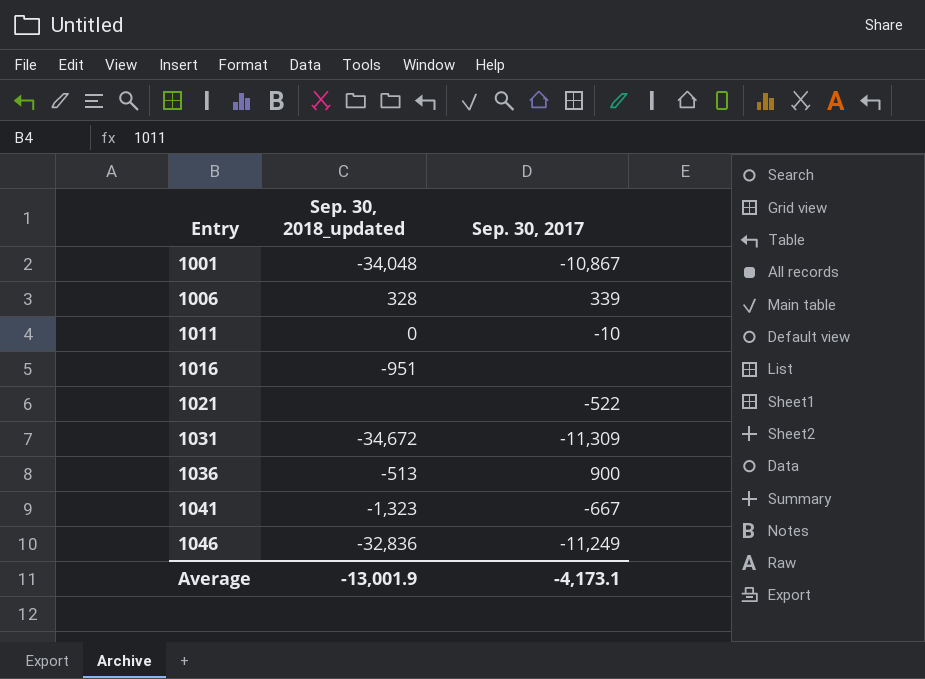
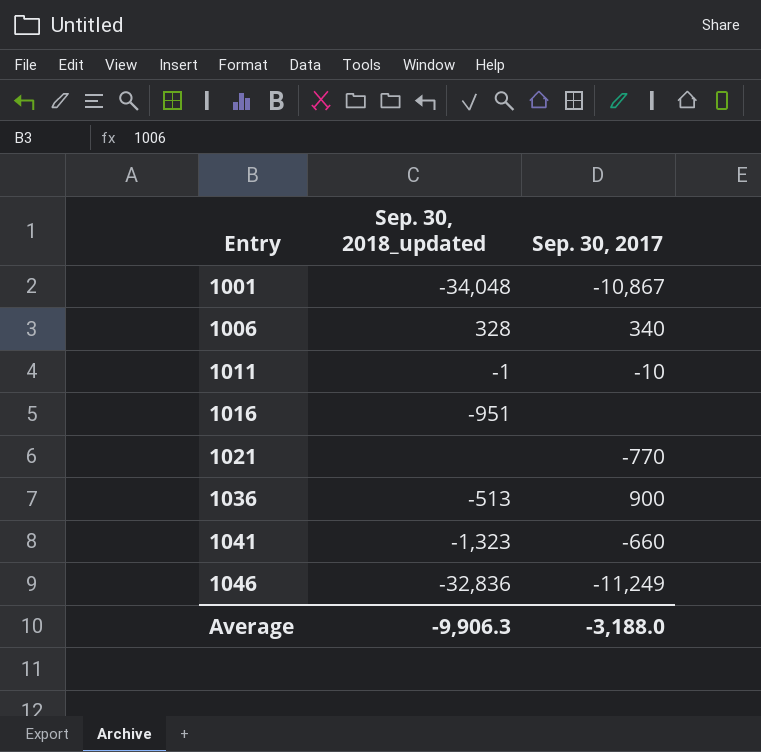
row 1031: -34,672 | -11,309 -> none
1006 | Sep. 30, 2017: 339 -> 340
1011 | Sep. 30, 2018_updated: 0 -> -1
1021 | Sep. 30, 2017: -522 -> -770
1041 | Sep. 30, 2017: -667 -> -660
Average | Sep. 30, 2018_updated: -13,001.9 -> -9,906.3
Average | Sep. 30, 2017: -4,173.1 -> -3,188.0

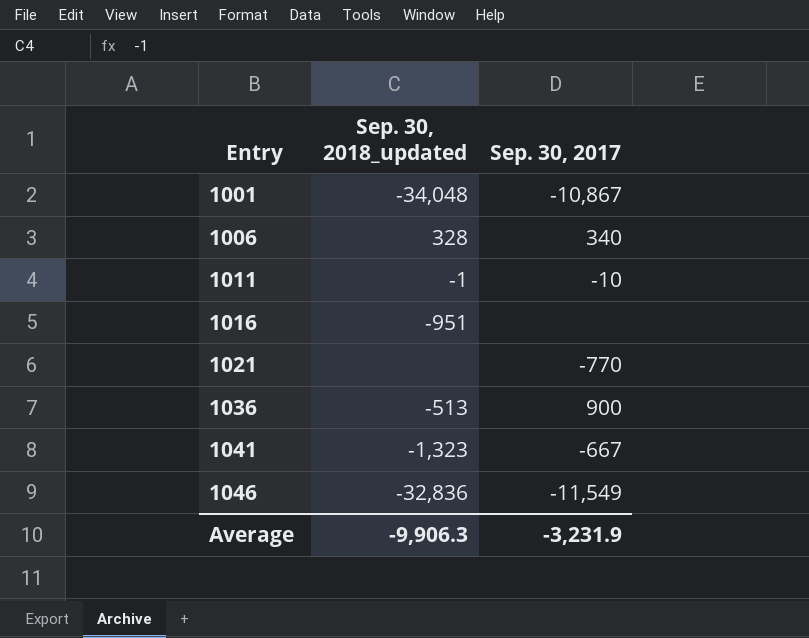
1041 | Sep. 30, 2017: -660 -> -667
1046 | Sep. 30, 2017: -11,249 -> -11,549
Average | Sep. 30, 2017: -3,188.0 -> -3,231.9

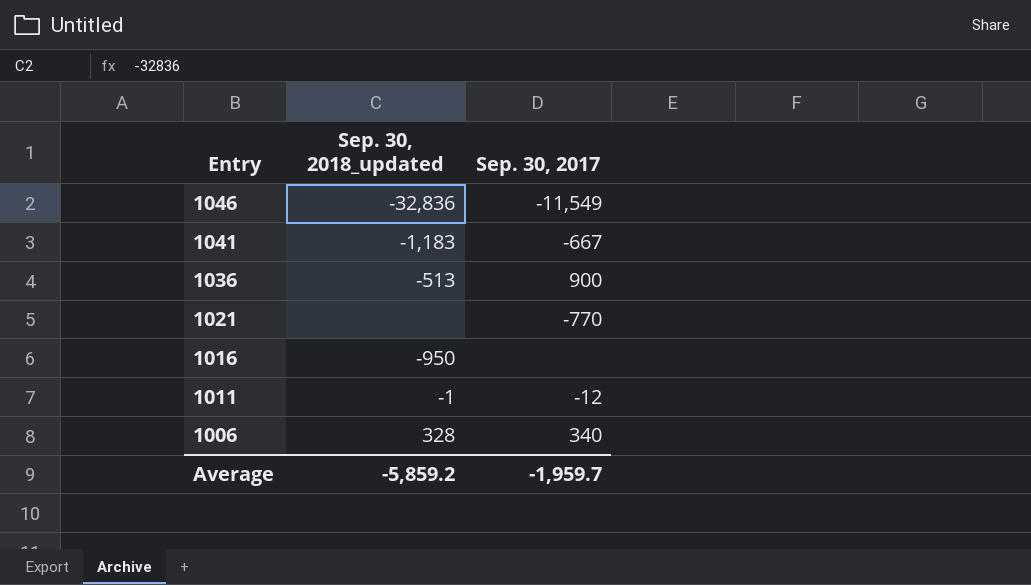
row order: Entry ascending -> Entry descending
row 1001: -34,048 | -10,867 -> none
1041 | Sep. 30, 2018_updated: -1,323 -> -1,183
1016 | Sep. 30, 2018_updated: -951 -> -950
1011 | Sep. 30, 2017: -10 -> -12
Average | Sep. 30, 2018_updated: -9,906.3 -> -5,859.2
Average | Sep. 30, 2017: -3,231.9 -> -1,959.7

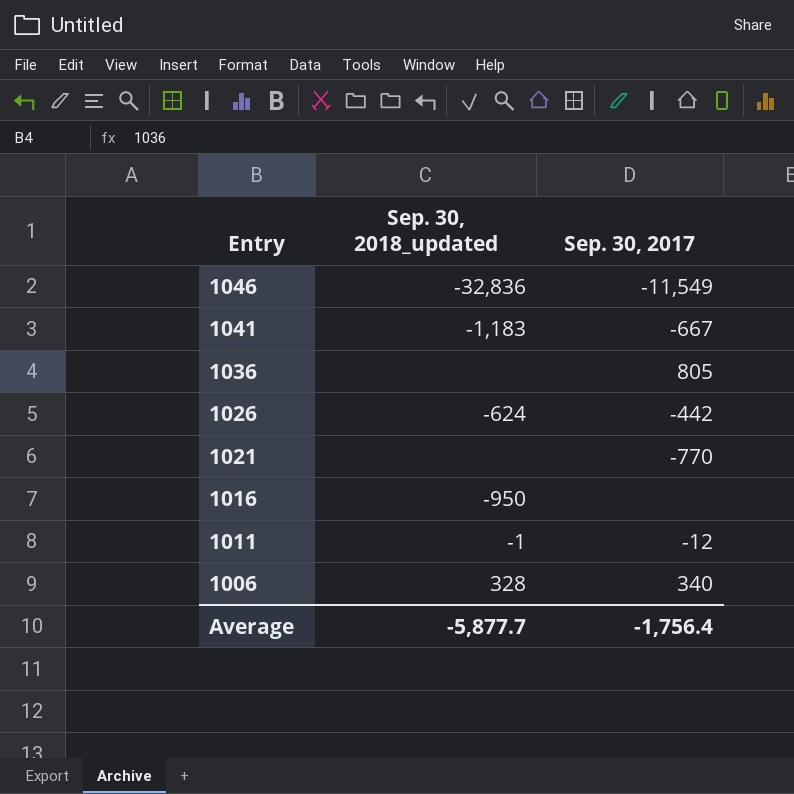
1036 | Sep. 30, 2018_updated: -513 -> none
1036 | Sep. 30, 2017: 900 -> 805
row 1026: none -> -624 | -442
Average | Sep. 30, 2018_updated: -5,859.2 -> -5,877.7
Average | Sep. 30, 2017: -1,959.7 -> -1,756.4

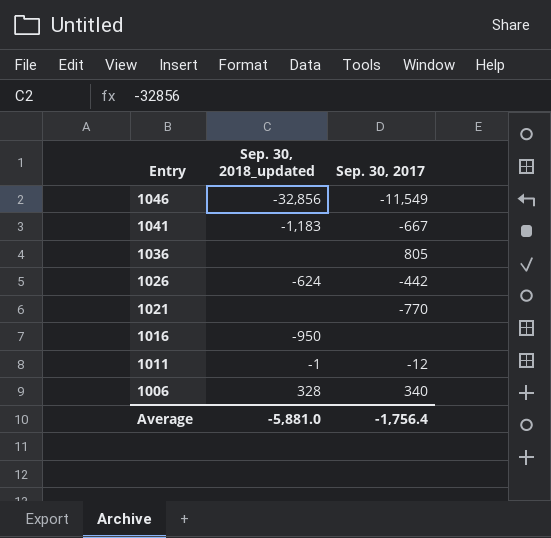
1046 | Sep. 30, 2018_updated: -32,836 -> -32,856
Average | Sep. 30, 2018_updated: -5,877.7 -> -5,881.0

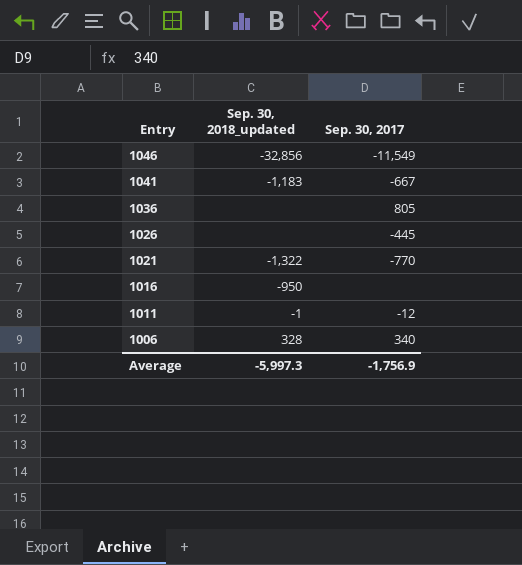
1026 | Sep. 30, 2018_updated: -624 -> none
1026 | Sep. 30, 2017: -442 -> -445
1021 | Sep. 30, 2018_updated: none -> -1,322
Average | Sep. 30, 2018_updated: -5,881.0 -> -5,997.3
Average | Sep. 30, 2017: -1,756.4 -> -1,756.9

